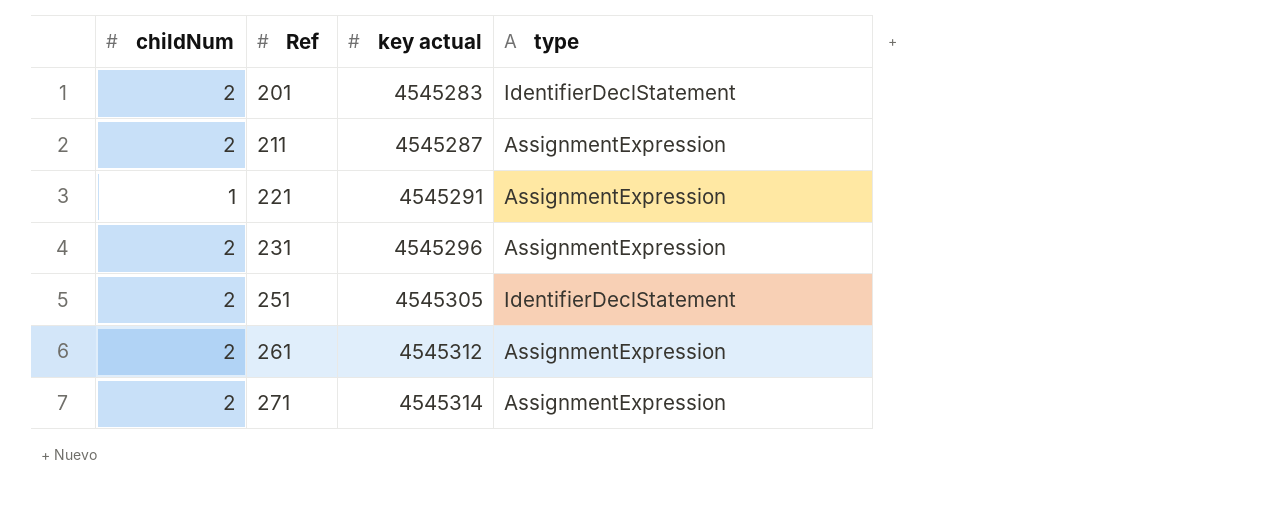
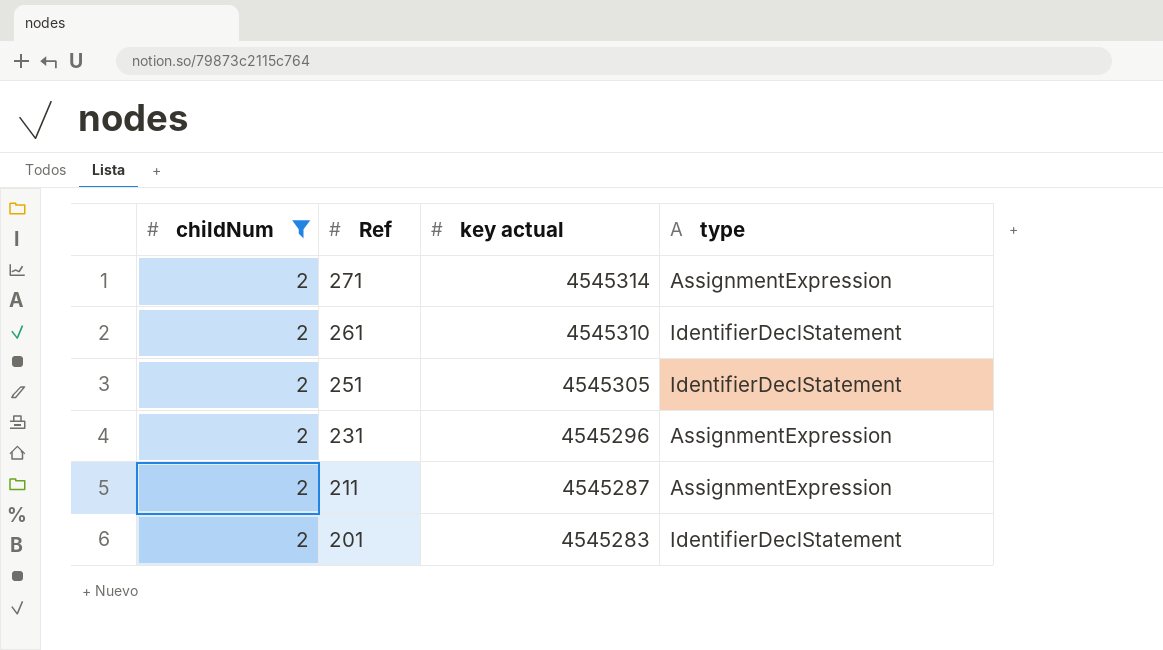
filter: none -> childNum = 2
row order: Ref ascending -> Ref descending
261 | key actual: 4545312 -> 4545310
261 | type: AssignmentExpression -> IdentifierDeclStatement

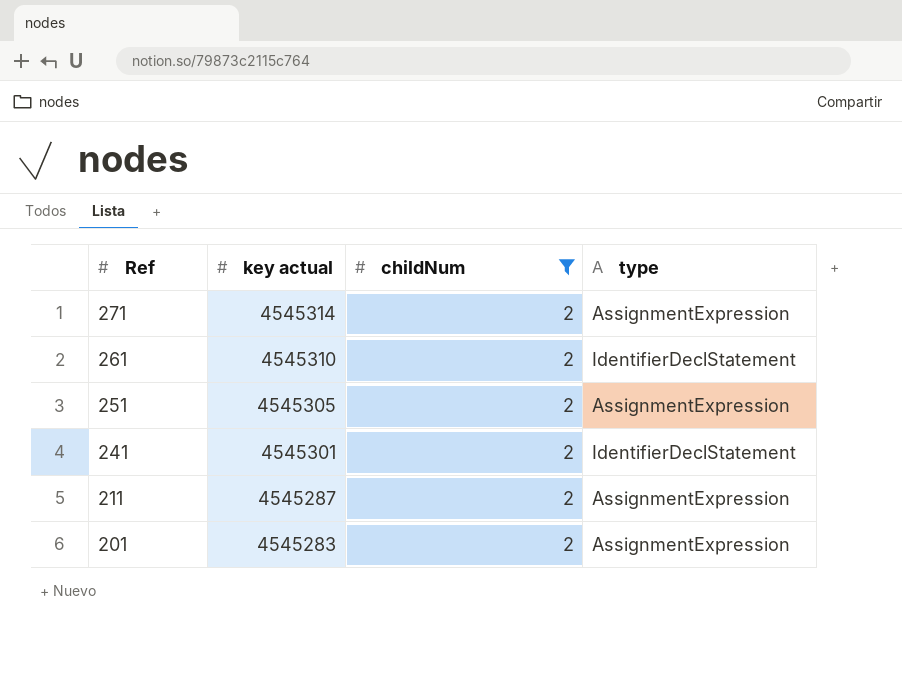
column childNum | position: 1 -> 3
row 231: 2 | 4545296 | AssignmentExpression -> none
251 | type: IdentifierDeclStatement -> AssignmentExpression
row 241: none -> 4545301 | 2 | IdentifierDeclStatement
201 | type: IdentifierDeclStatement -> AssignmentExpression

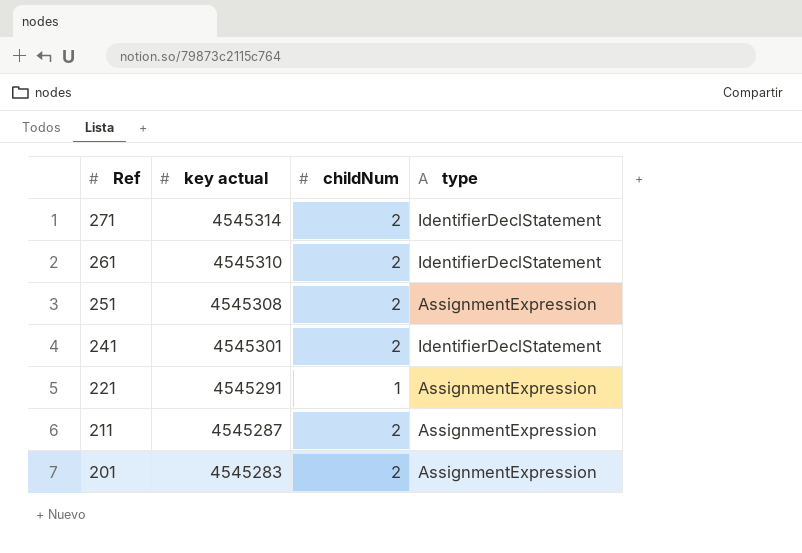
filter: childNum = 2 -> none
271 | type: AssignmentExpression -> IdentifierDeclStatement
251 | key actual: 4545305 -> 4545308

